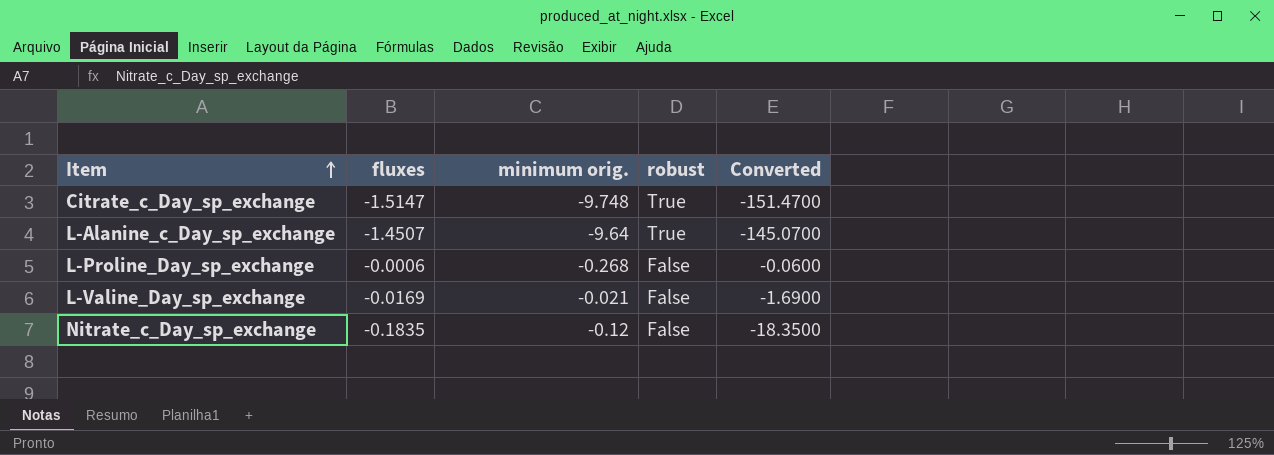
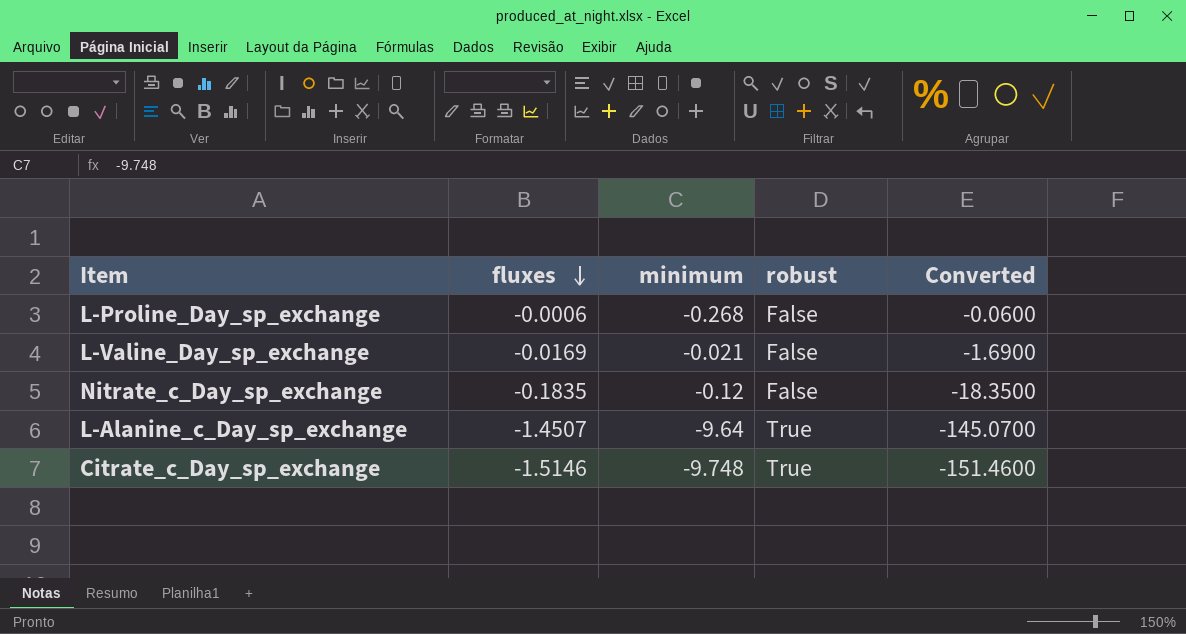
row order: Item ascending -> fluxes descending
column name: minimum orig. -> minimum
Citrate_c_Day_sp_exchange | fluxes: -1.5147 -> -1.5146
Citrate_c_Day_sp_exchange | Converted: -151.4700 -> -151.4600

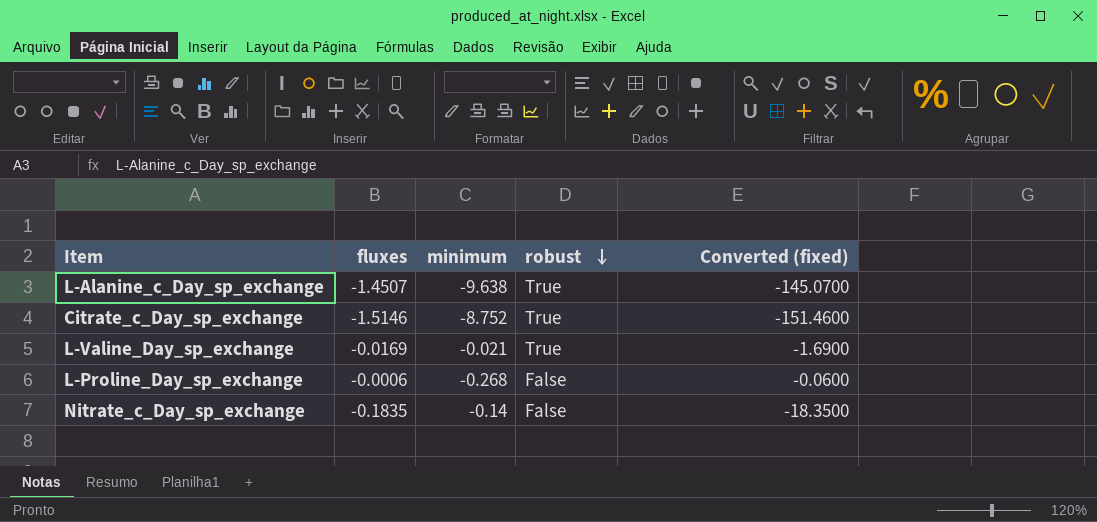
row order: fluxes descending -> robust descending
column name: Converted -> Converted (fixed)
L-Alanine_c_Day_sp_exchange | minimum: -9.64 -> -9.638
Citrate_c_Day_sp_exchange | minimum: -9.748 -> -8.752
L-Valine_Day_sp_exchange | robust: False -> True
Nitrate_c_Day_sp_exchange | minimum: -0.12 -> -0.14

